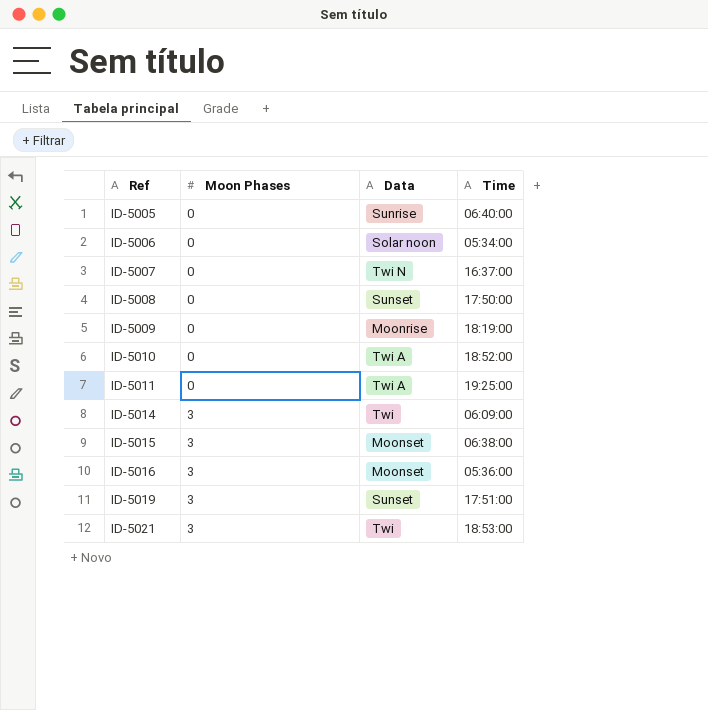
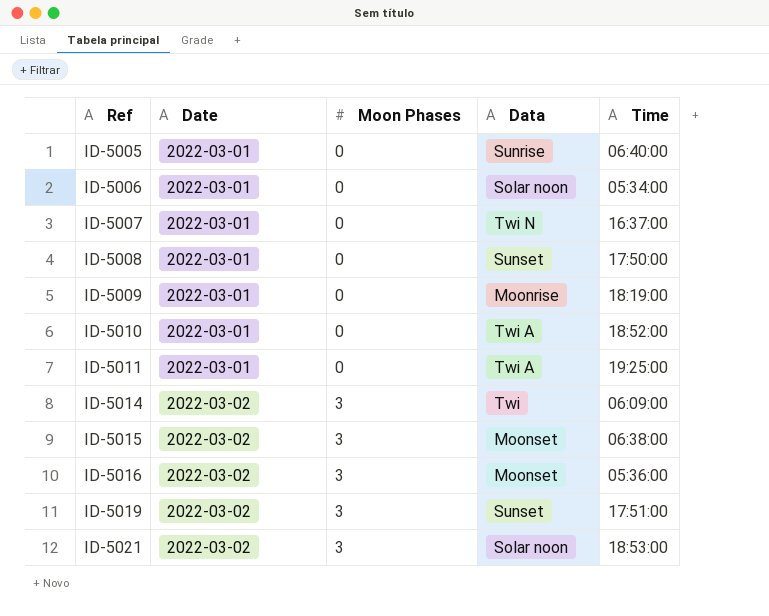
column Date | position: none -> 2
ID-5021 | Data: Twi -> Solar noon

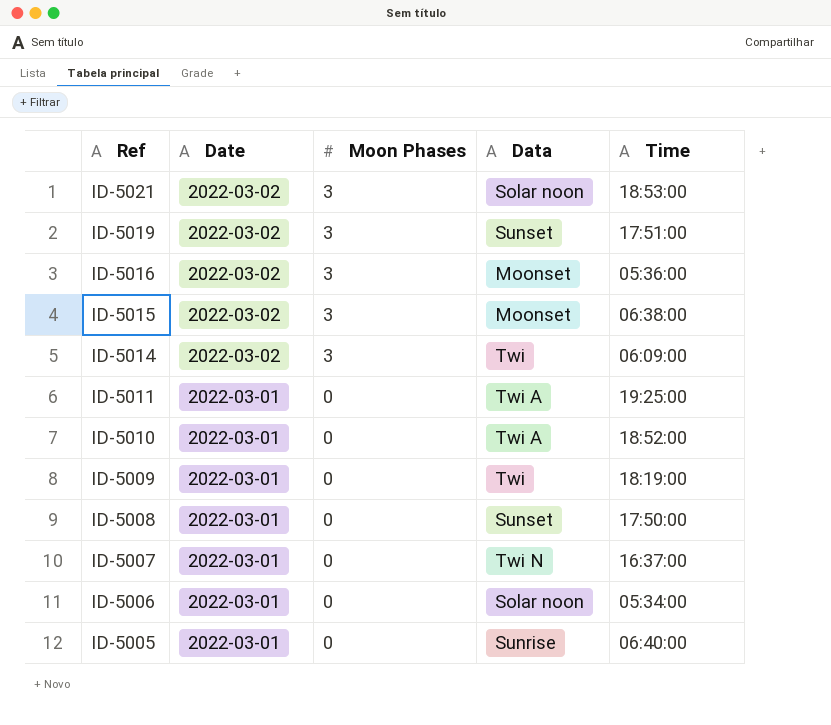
row order: Ref ascending -> Ref descending
ID-5009 | Data: Moonrise -> Twi

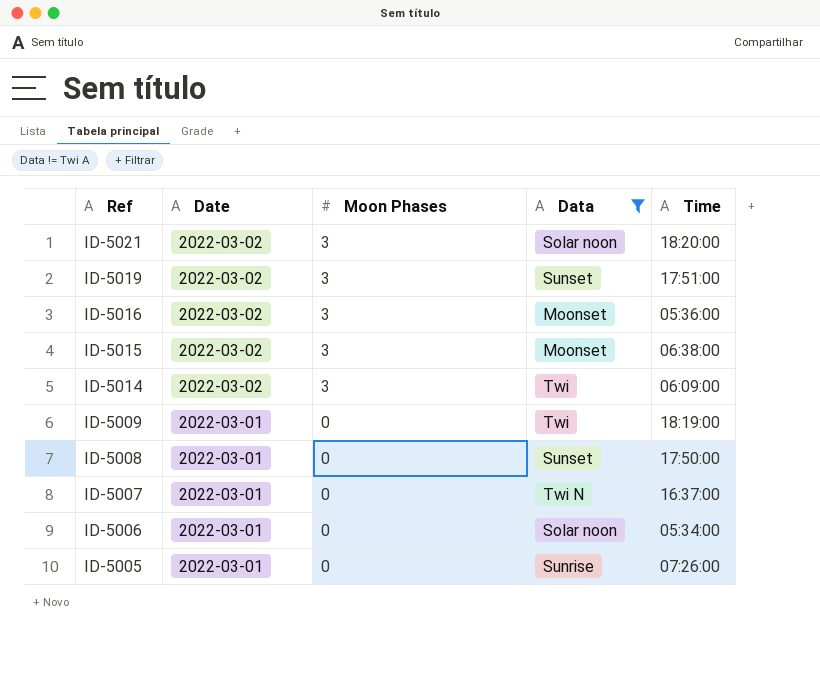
filter: none -> Data != Twi A
ID-5021 | Time: 18:53:00 -> 18:20:00
ID-5005 | Time: 06:40:00 -> 07:26:00

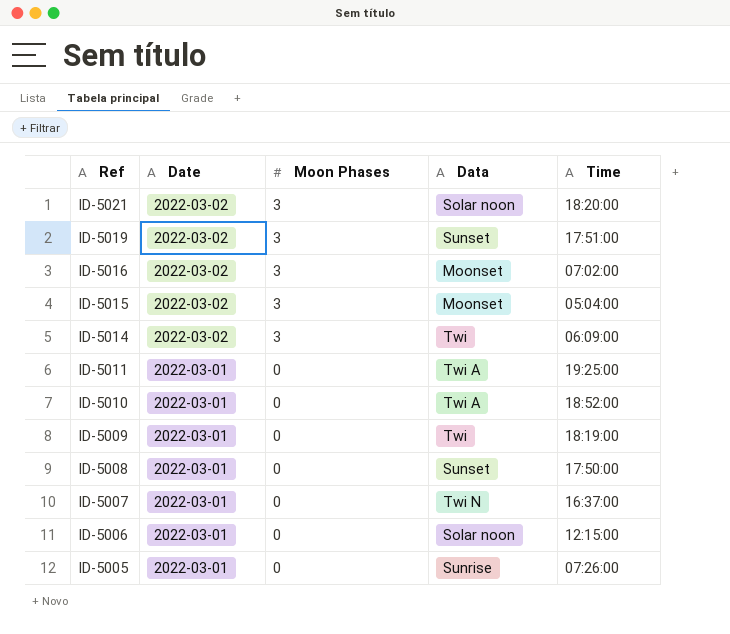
filter: Data != Twi A -> none
ID-5016 | Time: 05:36:00 -> 07:02:00
ID-5015 | Time: 06:38:00 -> 05:04:00
ID-5006 | Time: 05:34:00 -> 12:15:00

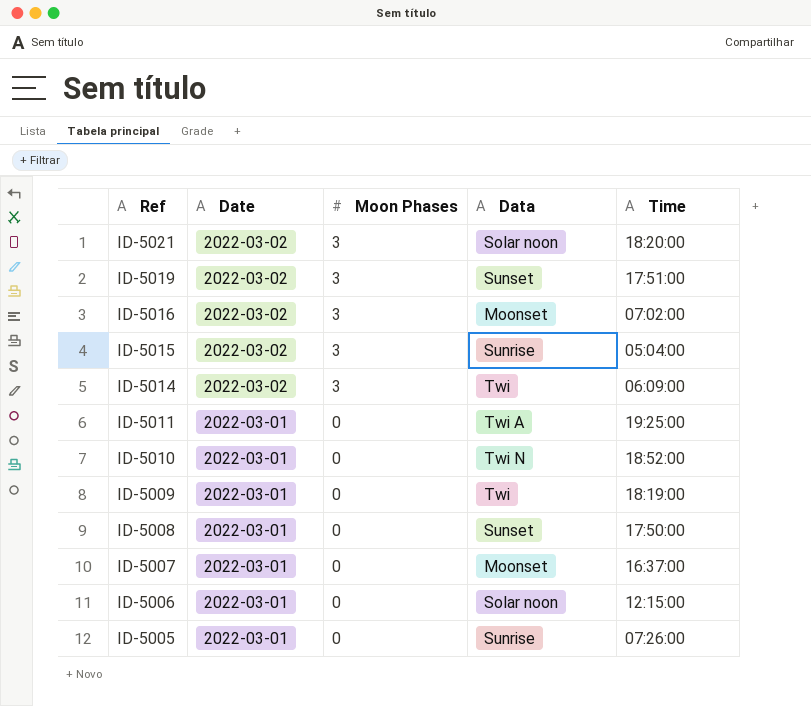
ID-5015 | Data: Moonset -> Sunrise
ID-5010 | Data: Twi A -> Twi N
ID-5007 | Data: Twi N -> Moonset

